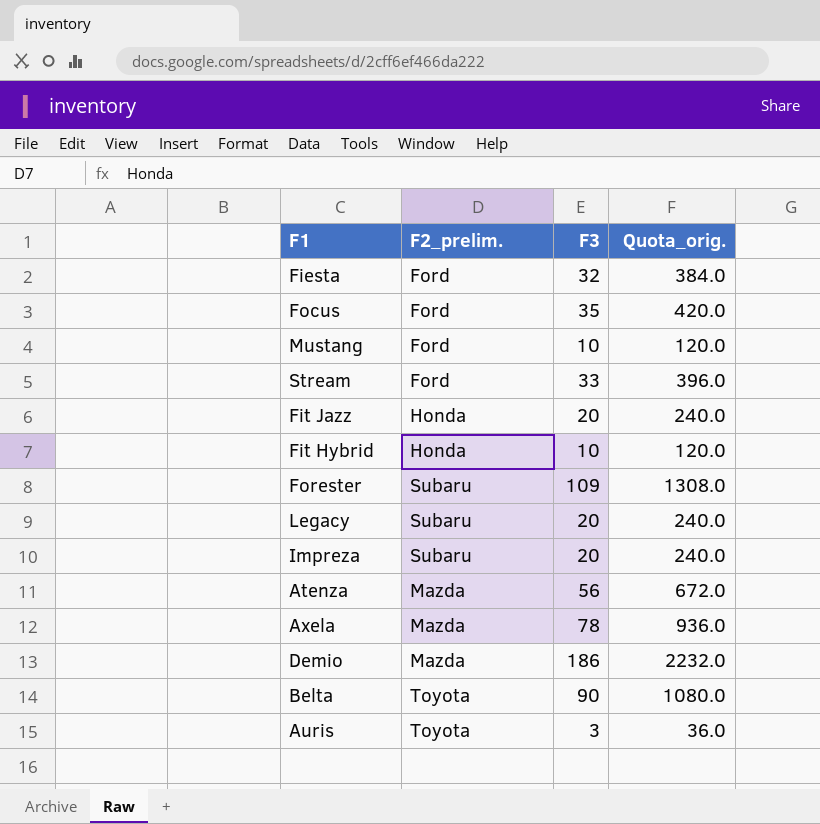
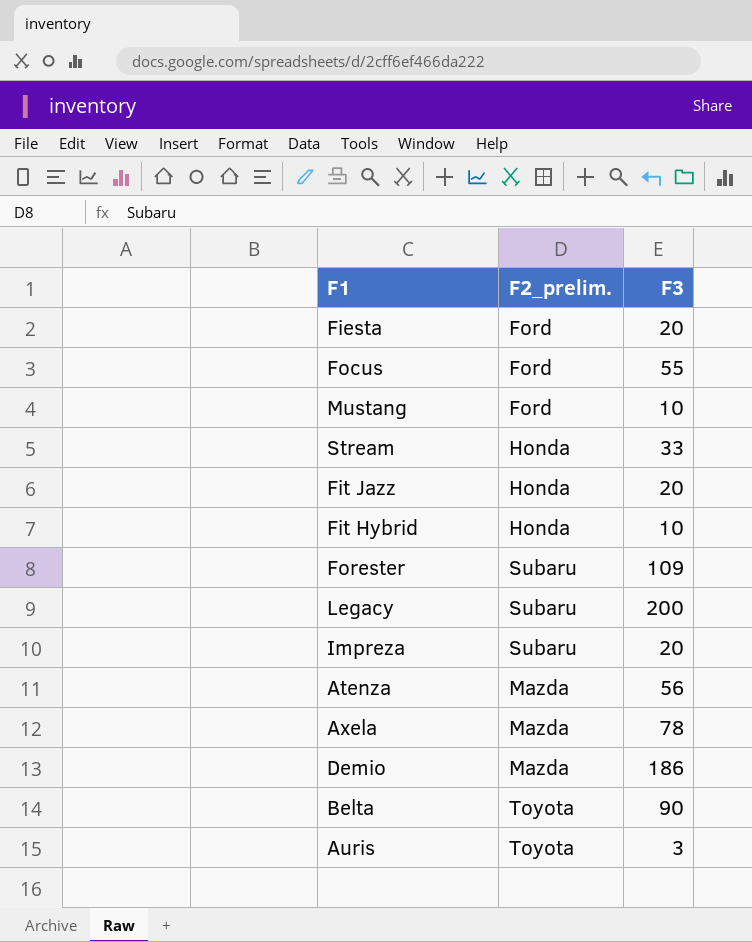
column Quota_orig. | formula: [F3] * 12 -> none
Fiesta | F3: 32 -> 20
Focus | F3: 35 -> 55
Stream | F2_prelim.: Ford -> Honda
Legacy | F3: 20 -> 200

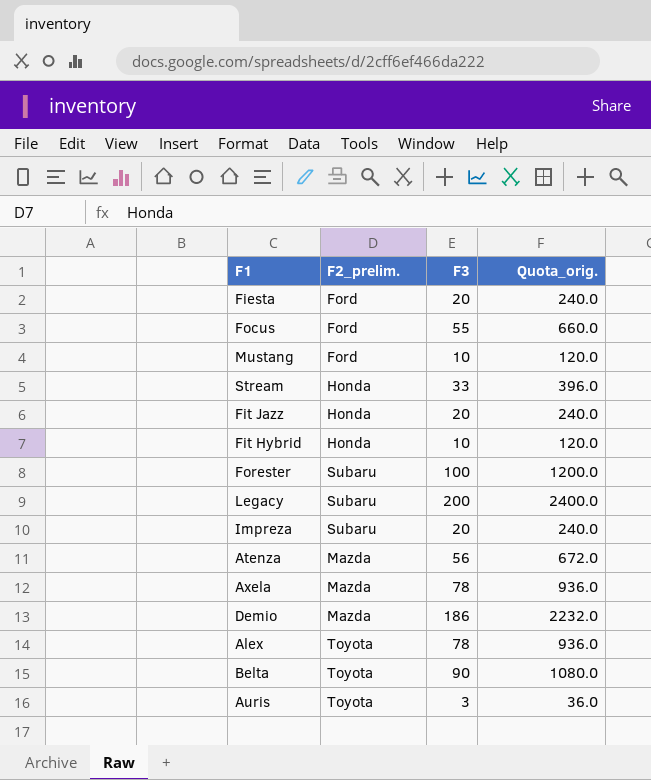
column Quota_orig. | formula: none -> [F3] * 12
Forester | F3: 109 -> 100
row Alex: none -> Toyota | 78 | 936.0

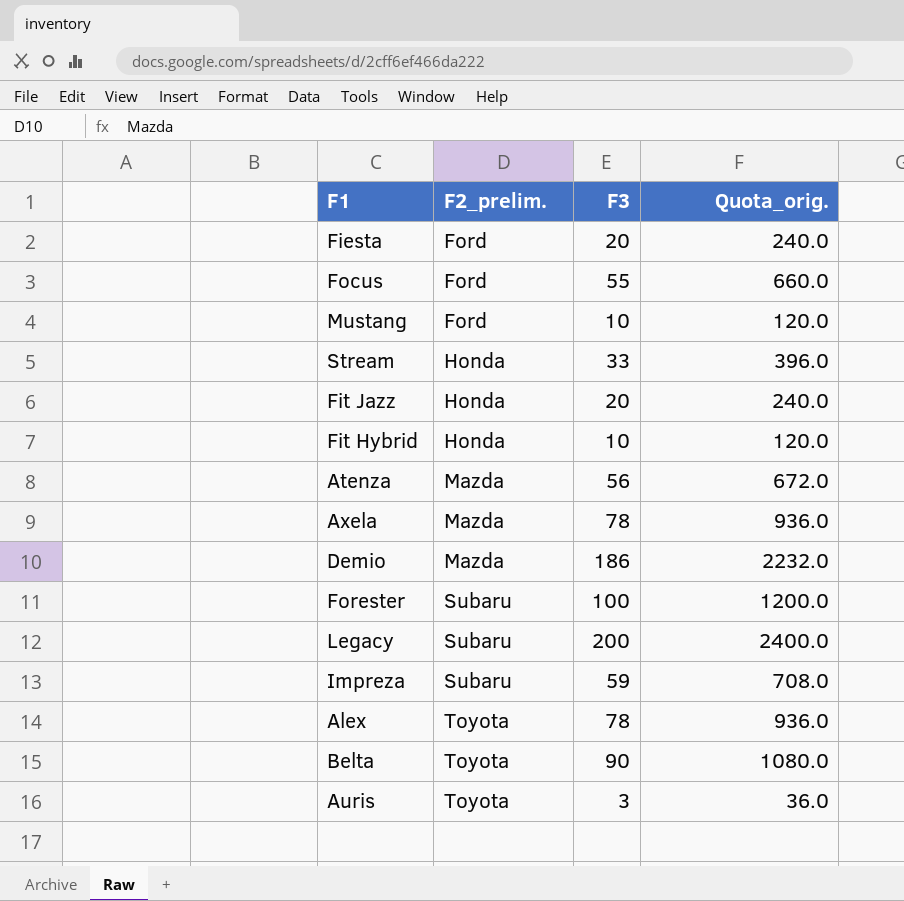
row order: none -> F2_prelim. ascending
Impreza | F3: 20 -> 59
Impreza | Quota_orig.: 240.0 -> 708.0

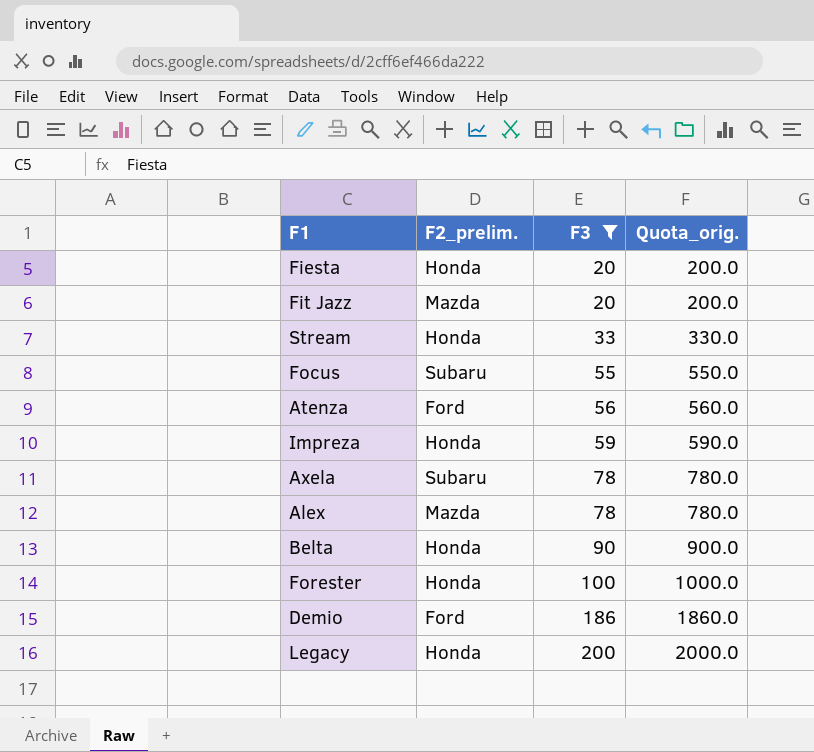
filter: none -> F3 >= 20
row order: F2_prelim. ascending -> F3 ascending
column Quota_orig. | formula: [F3] * 12 -> [F3] * 10
Fiesta | F2_prelim.: Ford -> Honda
Fit Jazz | F2_prelim.: Honda -> Mazda
Focus | F2_prelim.: Ford -> Subaru
Atenza | F2_prelim.: Mazda -> Ford
Impreza | F2_prelim.: Subaru -> Honda
Axela | F2_prelim.: Mazda -> Subaru
Alex | F2_prelim.: Toyota -> Mazda
Belta | F2_prelim.: Toyota -> Honda
Forester | F2_prelim.: Subaru -> Honda
Demio | F2_prelim.: Mazda -> Ford
Legacy | F2_prelim.: Subaru -> Honda

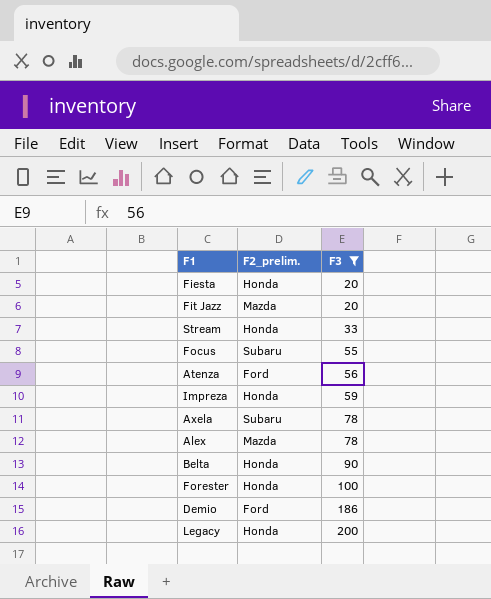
column Quota_orig. | formula: [F3] * 10 -> none

